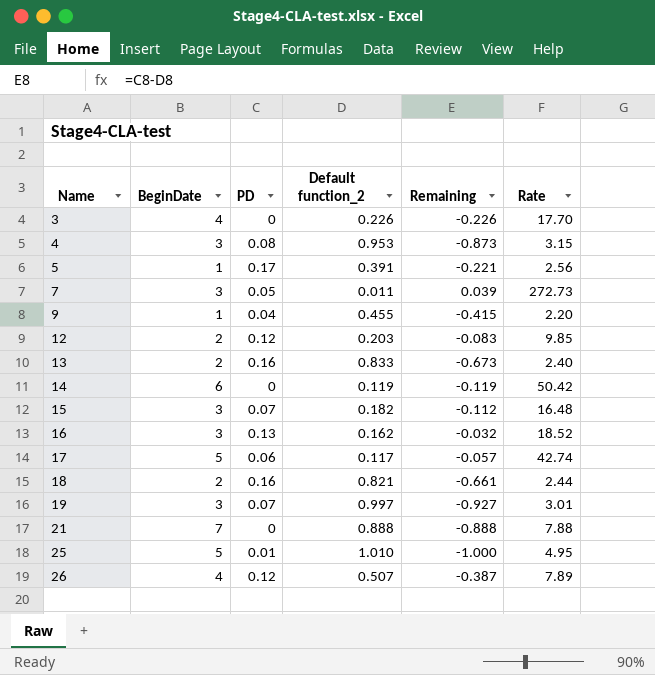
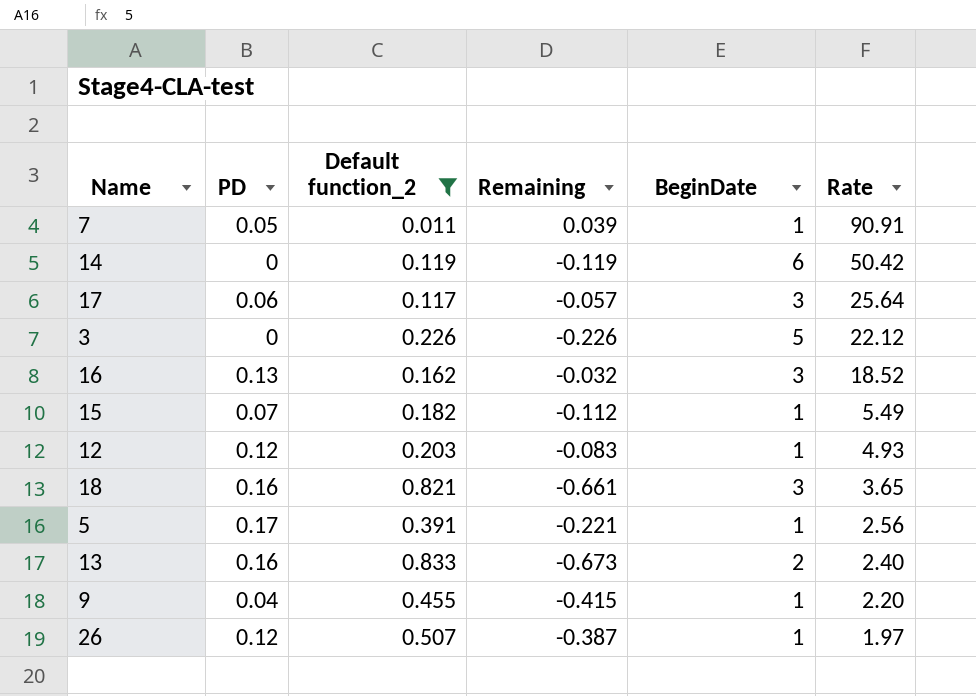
filter: none -> Default function_2 <= 0.833
row order: Name ascending -> Rate descending
column BeginDate | position: 2 -> 5
7 | BeginDate: 3 -> 1
7 | Rate: 272.73 -> 90.91
17 | BeginDate: 5 -> 3
17 | Rate: 42.74 -> 25.64
3 | BeginDate: 4 -> 5
3 | Rate: 17.70 -> 22.12
15 | BeginDate: 3 -> 1
15 | Rate: 16.48 -> 5.49
12 | BeginDate: 2 -> 1
12 | Rate: 9.85 -> 4.93
18 | BeginDate: 2 -> 3
18 | Rate: 2.44 -> 3.65
26 | BeginDate: 4 -> 1
26 | Rate: 7.89 -> 1.97

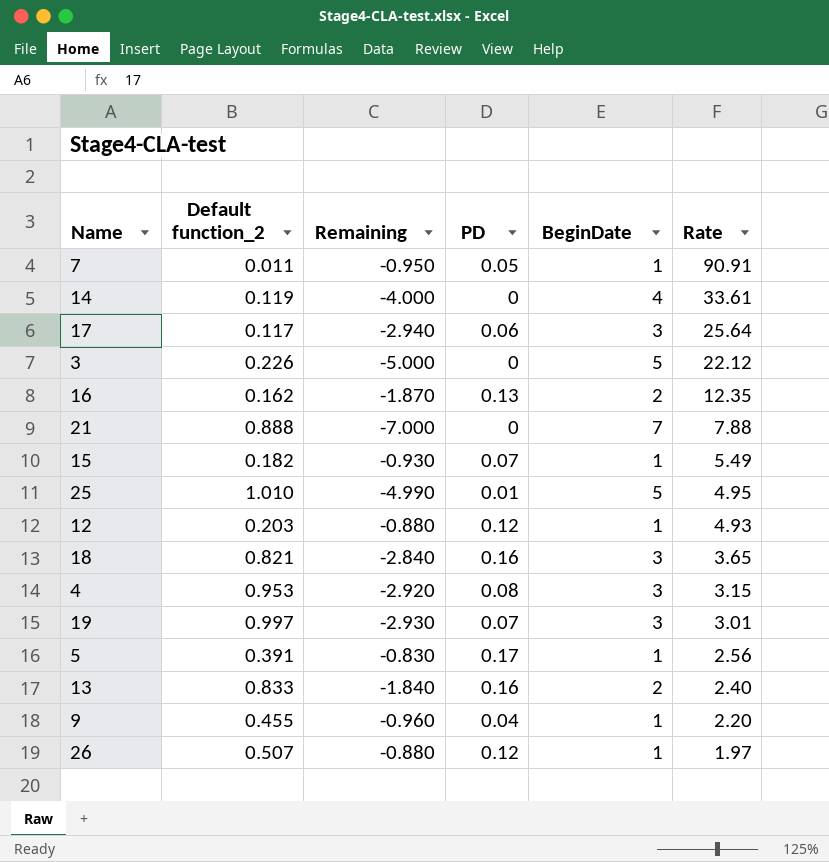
filter: Default function_2 <= 0.833 -> none
column Remaining | formula: [PD] - [Default function_2] -> [PD] - [BeginDate]
column PD | position: 2 -> 4
14 | BeginDate: 6 -> 4
14 | Rate: 50.42 -> 33.61
16 | BeginDate: 3 -> 2
16 | Rate: 18.52 -> 12.35

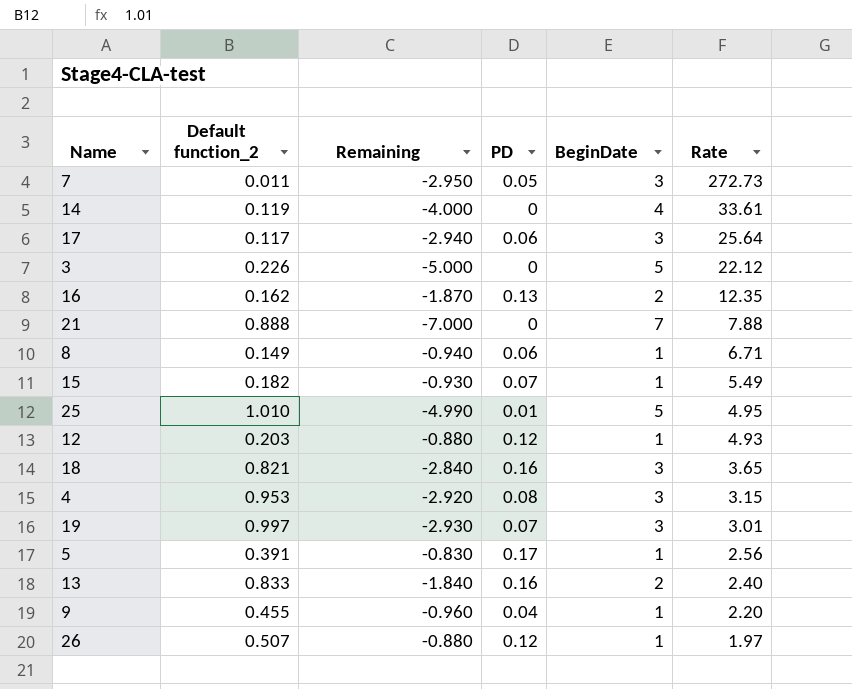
7 | Remaining: -0.950 -> -2.950
7 | BeginDate: 1 -> 3
7 | Rate: 90.91 -> 272.73
row 8: none -> 0.149 | -0.940 | 0.06 | 1 | 6.71

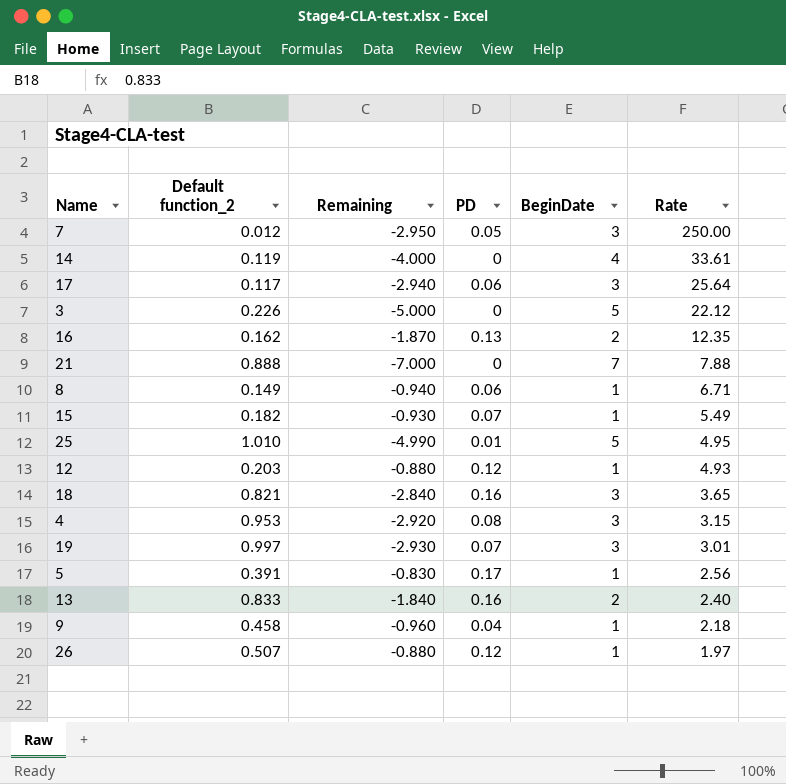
7 | Default function_2: 0.011 -> 0.012
7 | Rate: 272.73 -> 250.00
9 | Default function_2: 0.455 -> 0.458
9 | Rate: 2.20 -> 2.18

